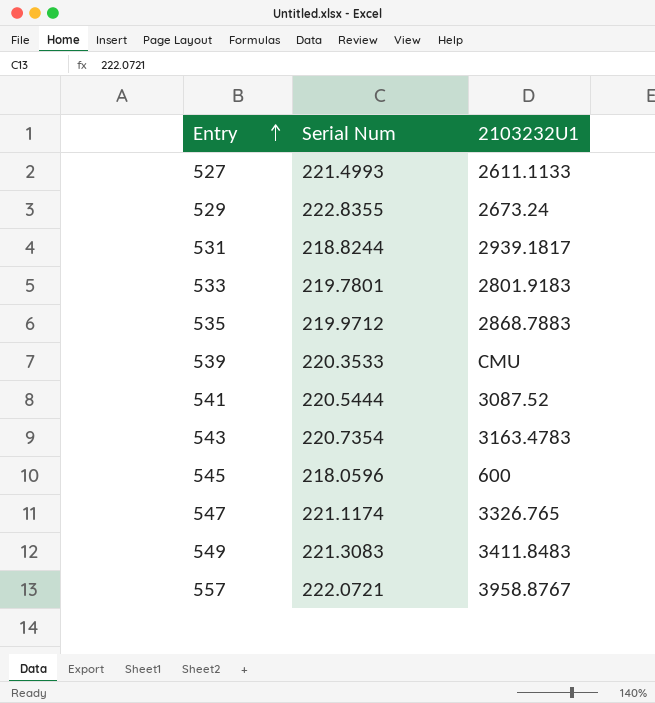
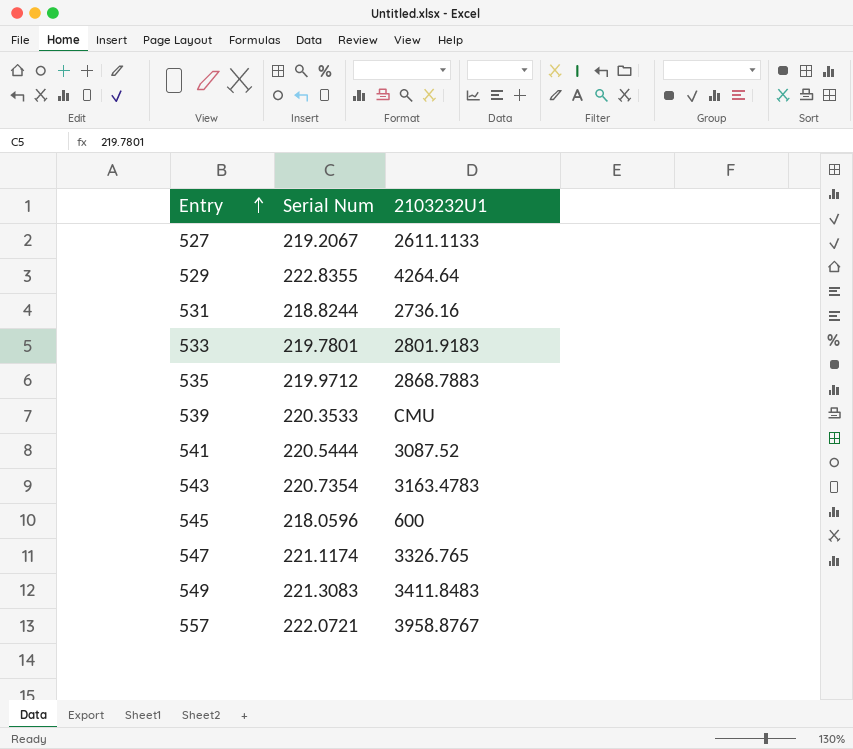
527 | Serial Num: 221.4993 -> 219.2067
529 | 2103232U1: 2673.24 -> 4264.64
531 | 2103232U1: 2939.1817 -> 2736.16

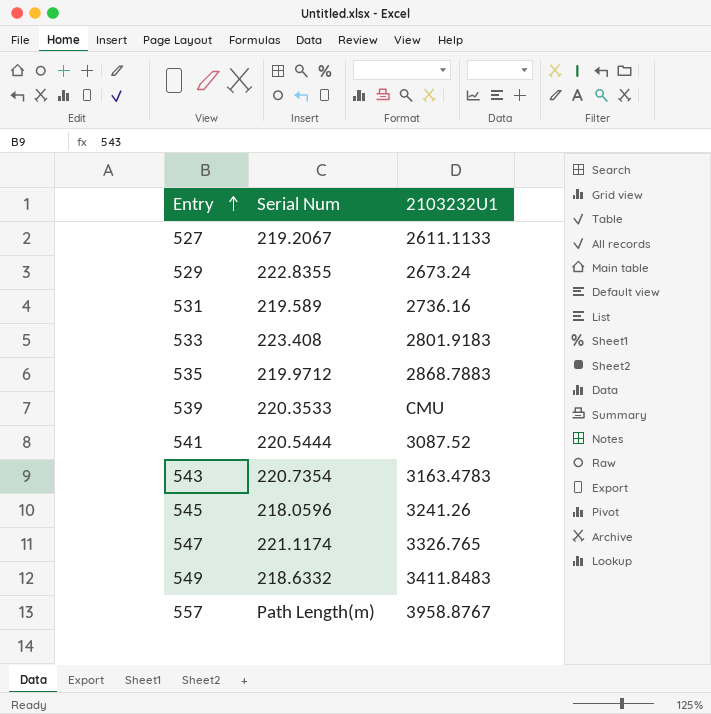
529 | 2103232U1: 4264.64 -> 2673.24
531 | Serial Num: 218.8244 -> 219.589
533 | Serial Num: 219.7801 -> 223.408
545 | 2103232U1: 600 -> 3241.26
549 | Serial Num: 221.3083 -> 218.6332
557 | Serial Num: 222.0721 -> Path Length(m)

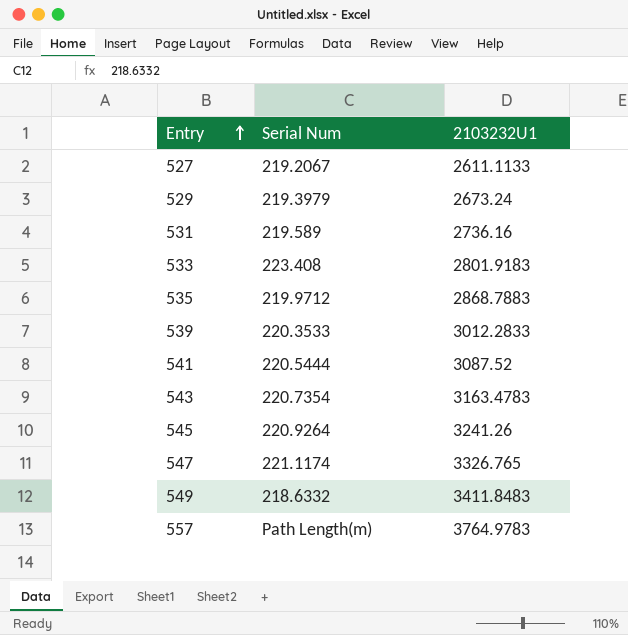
529 | Serial Num: 222.8355 -> 219.3979
539 | 2103232U1: CMU -> 3012.2833
545 | Serial Num: 218.0596 -> 220.9264
557 | 2103232U1: 3958.8767 -> 3764.9783

